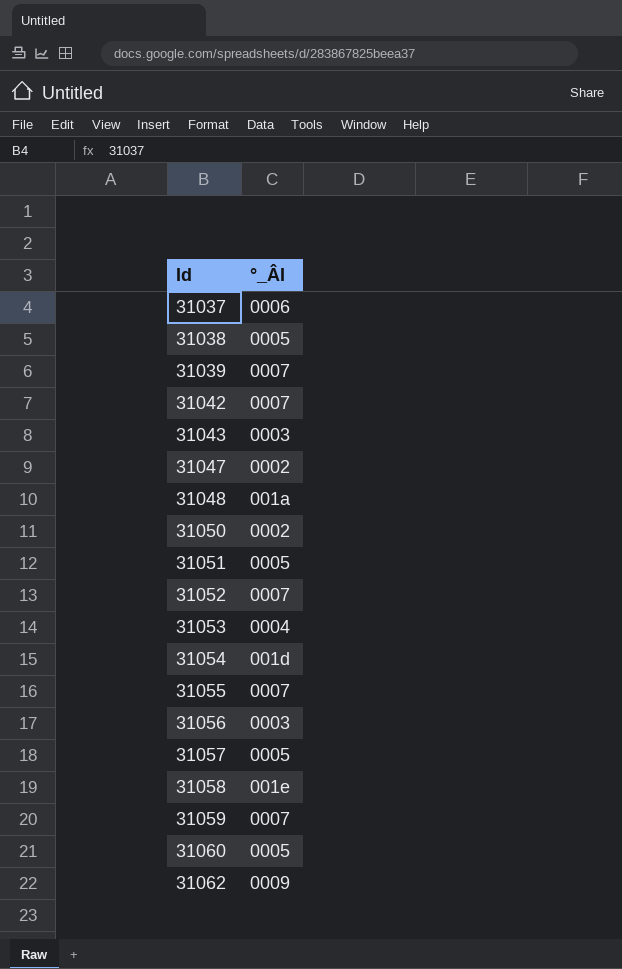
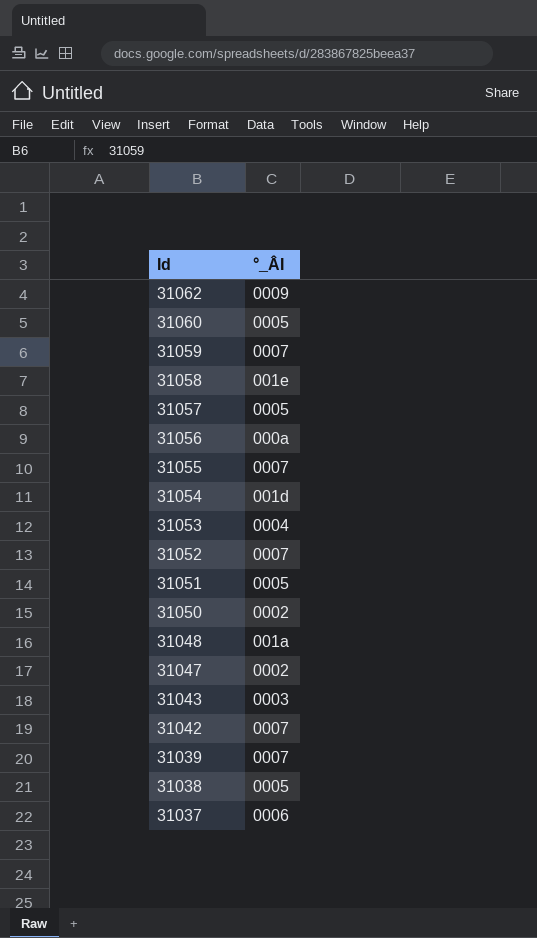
row order: Id ascending -> Id descending
31056 | °_ÂI: 0003 -> 000a

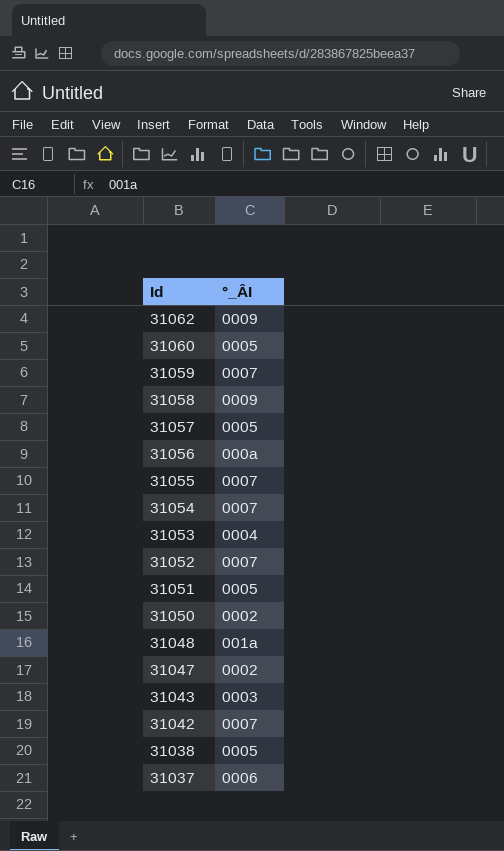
row 31039: 0007 -> none
31058 | °_ÂI: 001e -> 0009
31054 | °_ÂI: 001d -> 0007

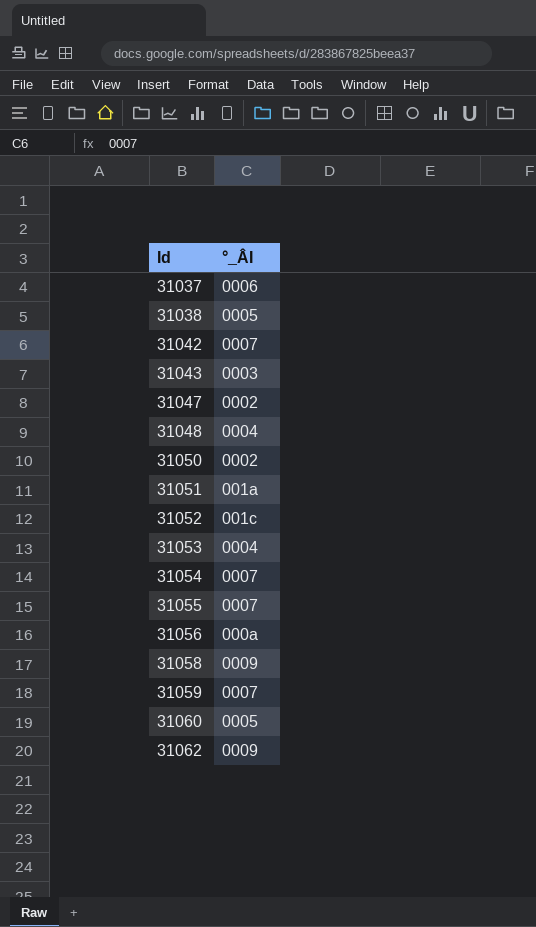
row order: Id descending -> Id ascending
row 31057: 0005 -> none
31048 | °_ÂI: 001a -> 0004
31051 | °_ÂI: 0005 -> 001a
31052 | °_ÂI: 0007 -> 001c

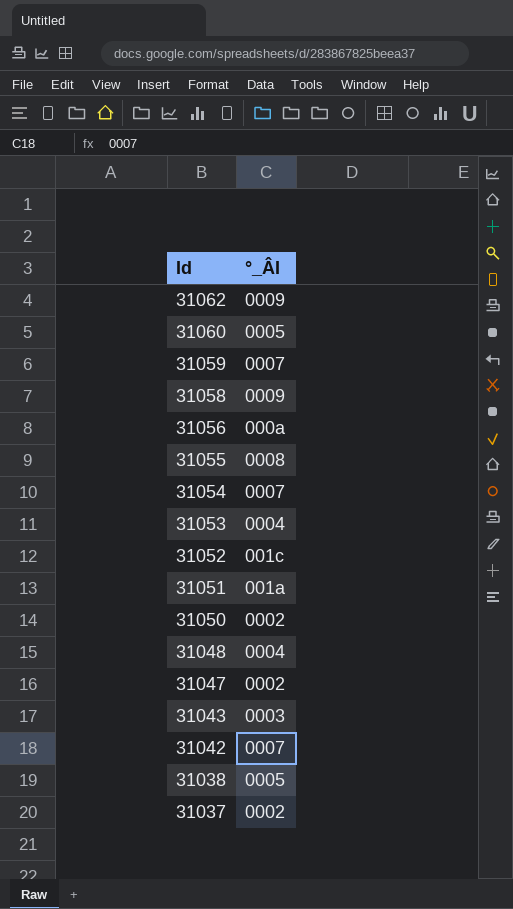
row order: Id ascending -> Id descending
31055 | °_ÂI: 0007 -> 0008
31037 | °_ÂI: 0006 -> 0002

